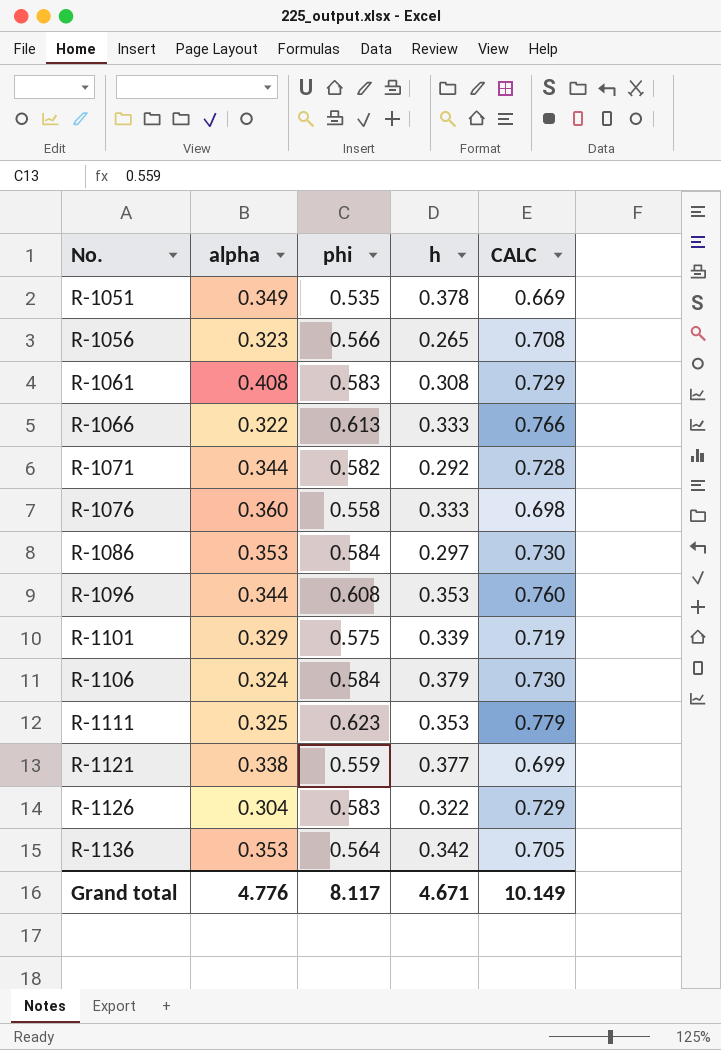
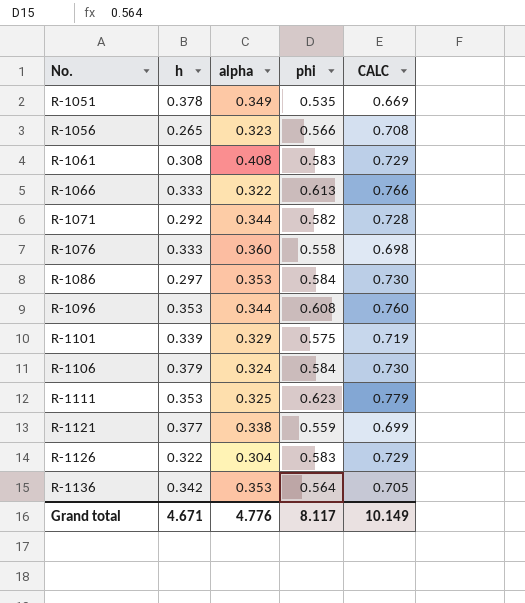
column h | position: 4 -> 2

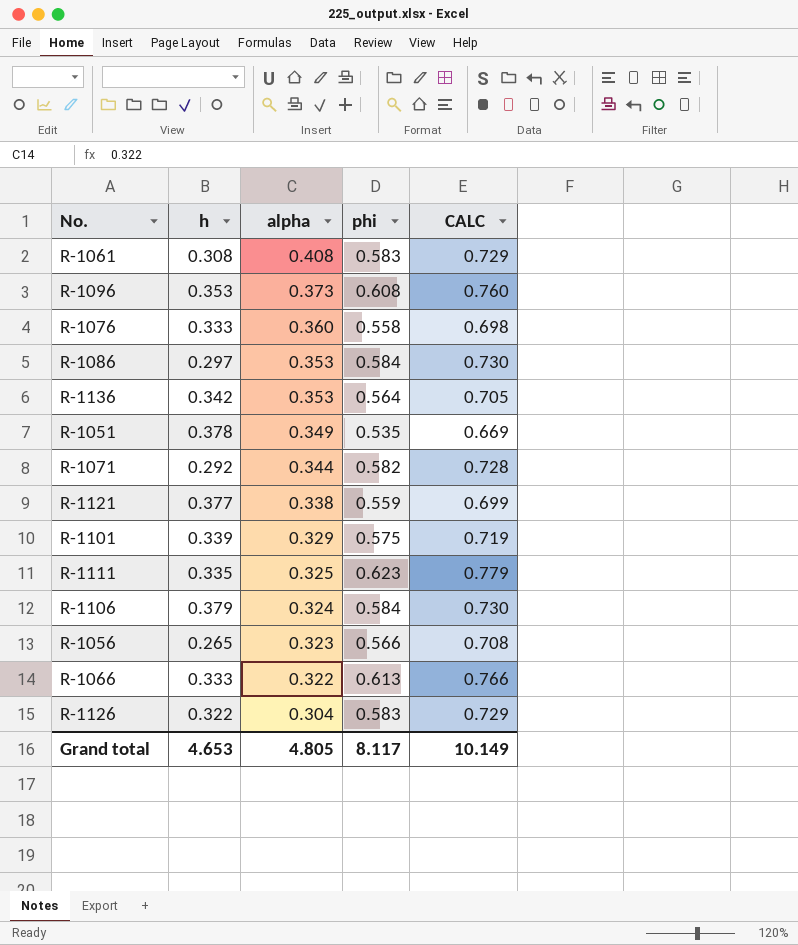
row order: No. ascending -> alpha descending
R-1096 | alpha: 0.344 -> 0.373
R-1111 | h: 0.353 -> 0.335
Grand total | h: 4.671 -> 4.653
Grand total | alpha: 4.776 -> 4.805

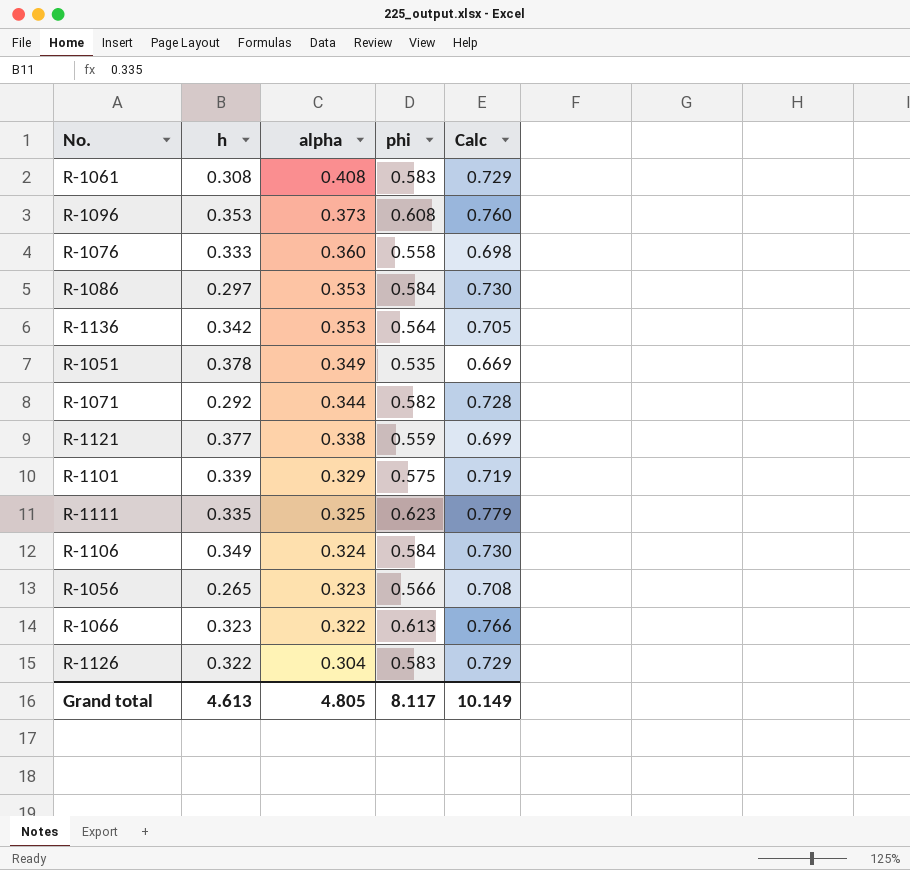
column name: CALC -> Calc
R-1106 | h: 0.379 -> 0.349
R-1066 | h: 0.333 -> 0.323
Grand total | h: 4.653 -> 4.613

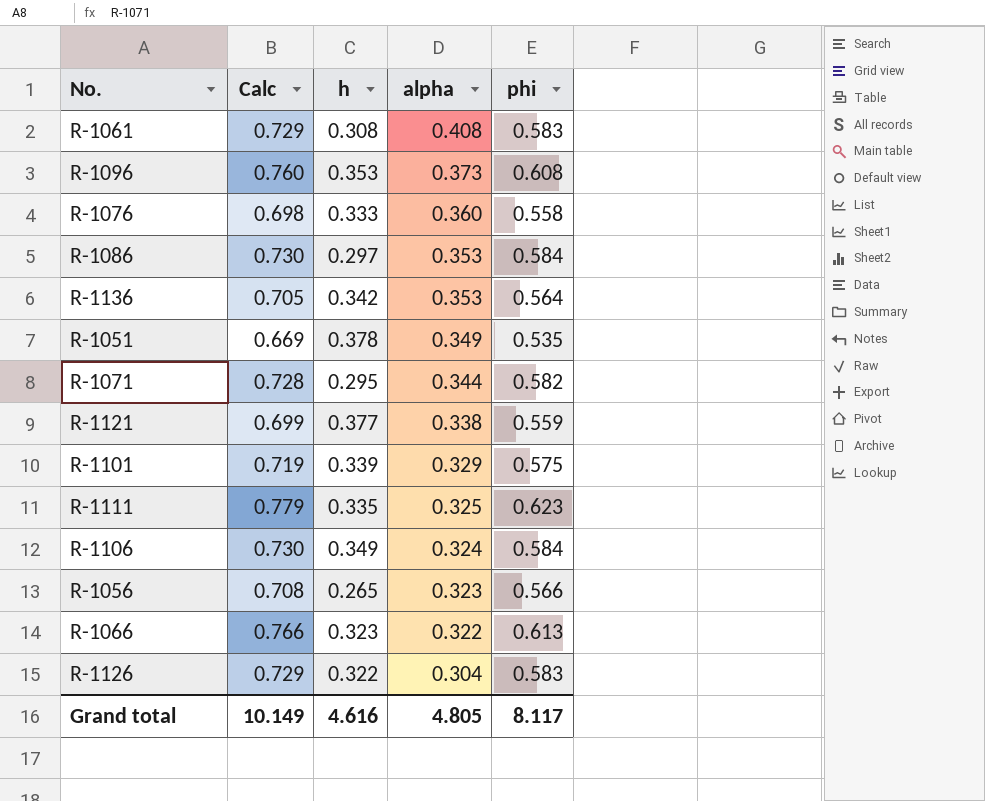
column Calc | position: 5 -> 2
R-1071 | h: 0.292 -> 0.295
Grand total | h: 4.613 -> 4.616

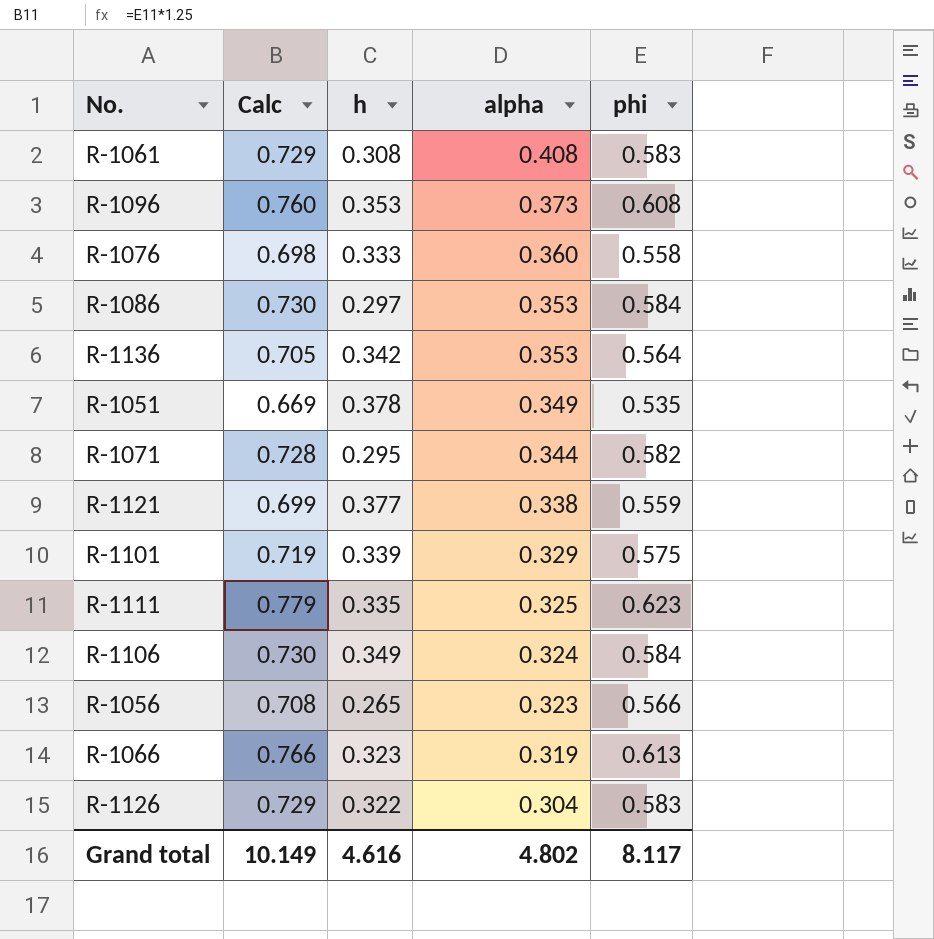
R-1066 | alpha: 0.322 -> 0.319
Grand total | alpha: 4.805 -> 4.802

